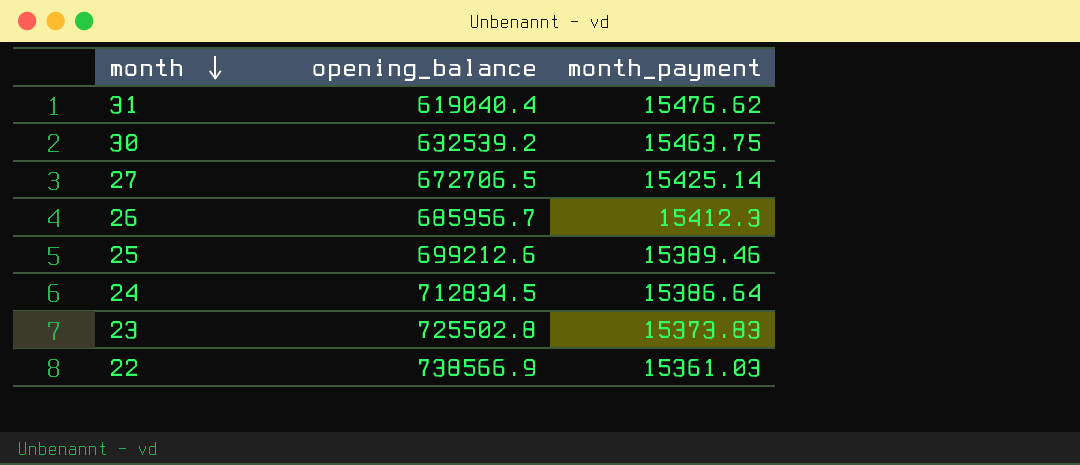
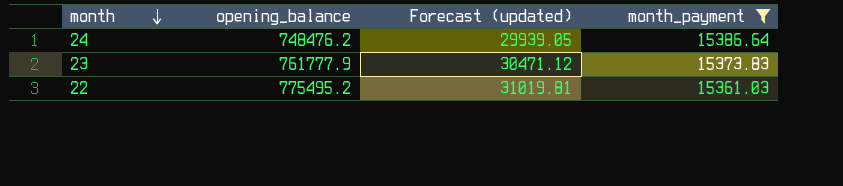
filter: none -> month_payment <= 15386.64
column Forecast (updated) | formula: none -> [opening_balance] * 0.04
24 | opening_balance: 712834.5 -> 748476.2
23 | opening_balance: 725502.8 -> 761777.9
22 | opening_balance: 738566.9 -> 775495.2

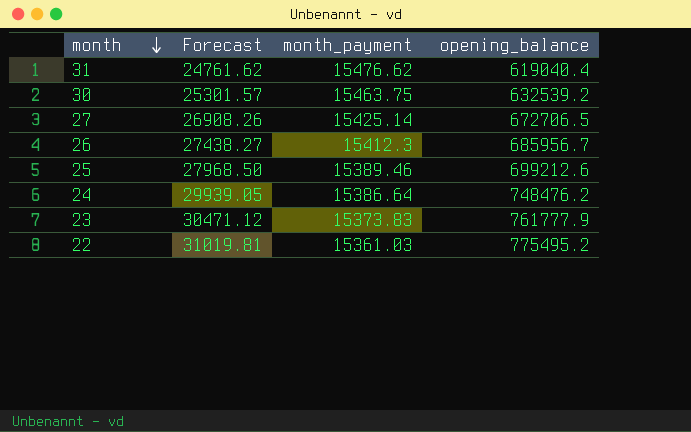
filter: month_payment <= 15386.64 -> none
column name: Forecast (updated) -> Forecast
column opening_balance | position: 2 -> 4

